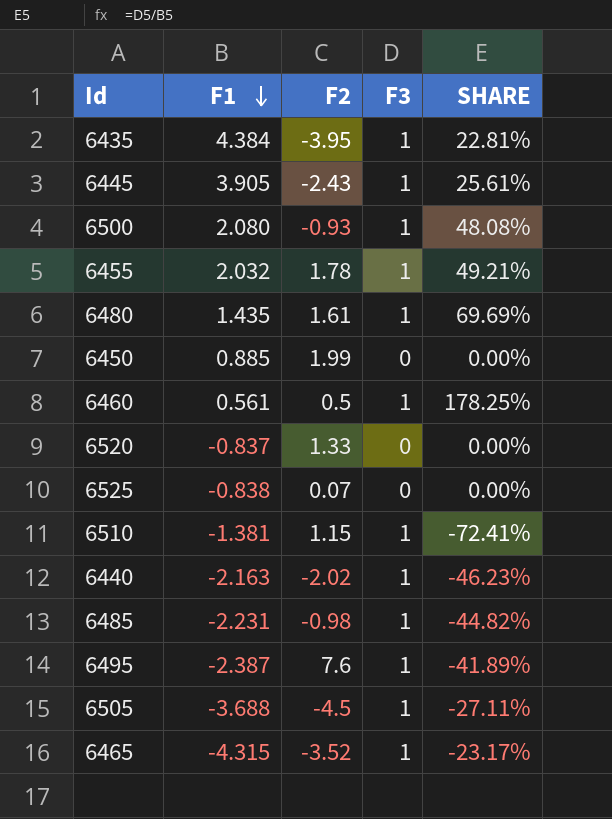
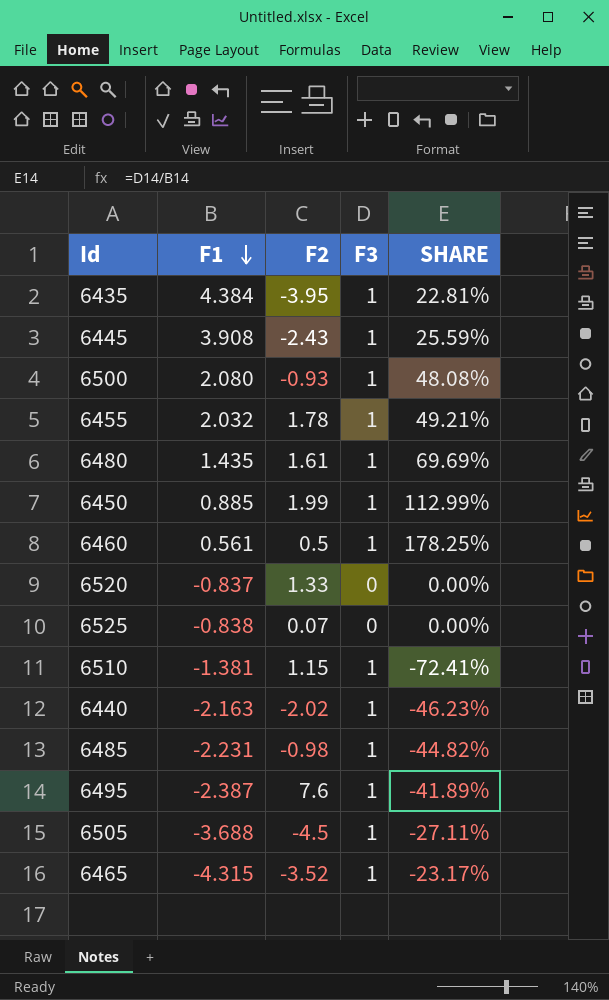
6445 | F1: 3.905 -> 3.908
6445 | SHARE: 25.61% -> 25.59%
6450 | F3: 0 -> 1
6450 | SHARE: 0.00% -> 112.99%

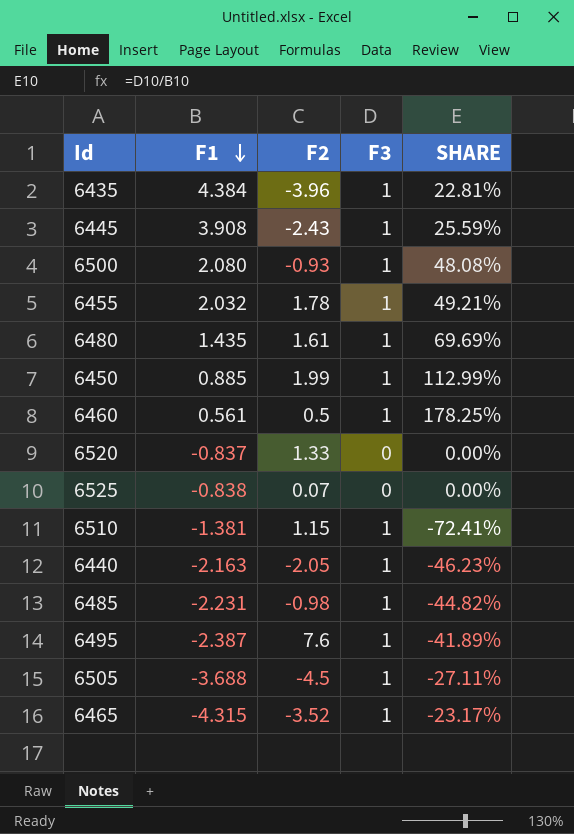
6435 | F2: -3.95 -> -3.96
6440 | F2: -2.02 -> -2.05

